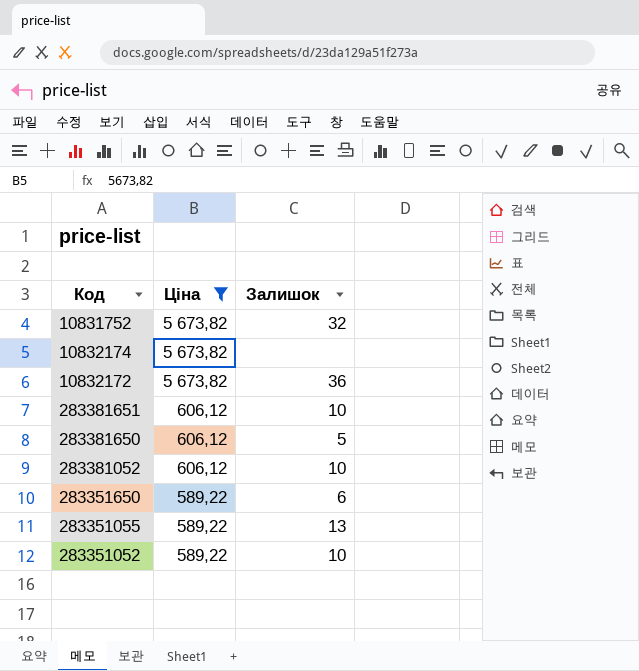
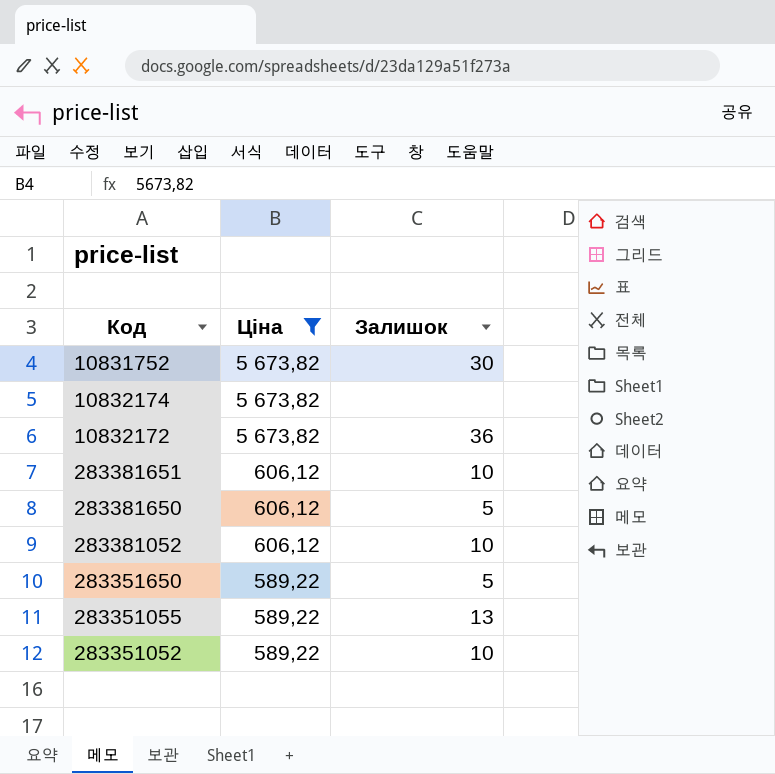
10831752 | Залишок: 32 -> 30
283351650 | Залишок: 6 -> 5

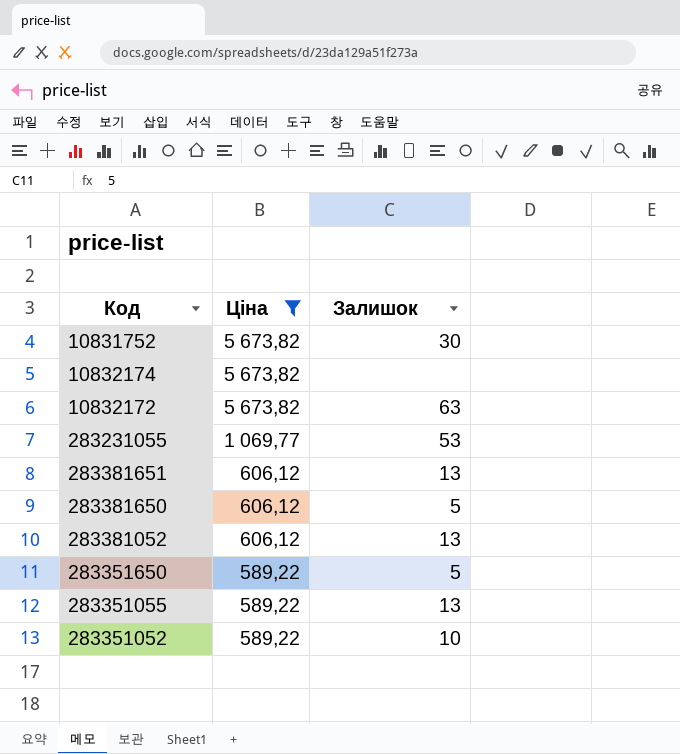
10832172 | Залишок: 36 -> 63
row 283231055: none -> 1 069,77 | 53
283381651 | Залишок: 10 -> 13
283381052 | Залишок: 10 -> 13

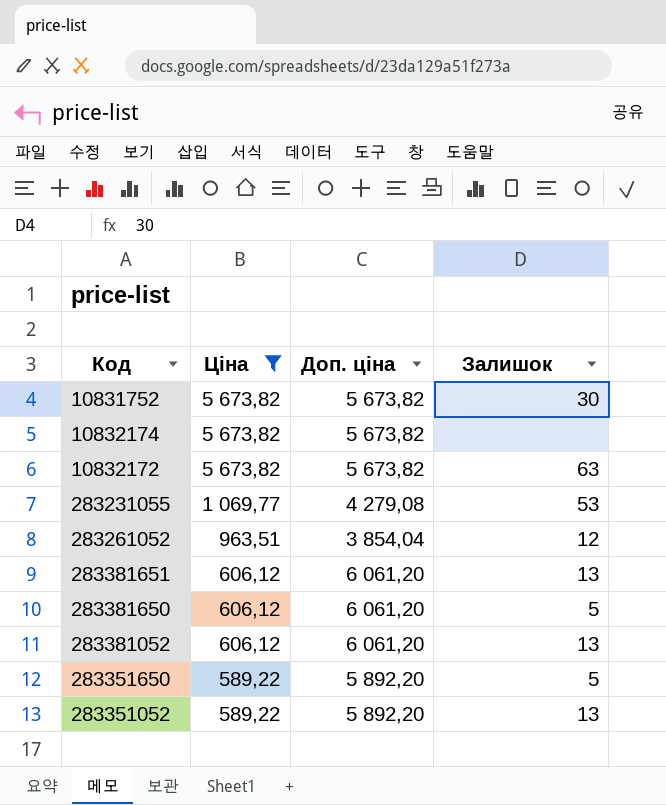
column Доп. ціна | position: none -> 3
row 283351055: 589,22 | 13 -> none
row 283261052: none -> 963,51 | 3 854,04 | 12
283351052 | Залишок: 10 -> 13

